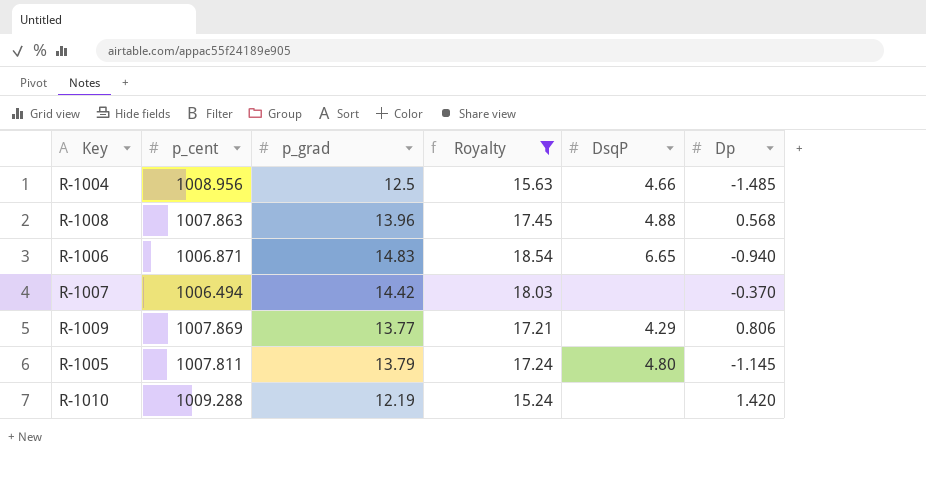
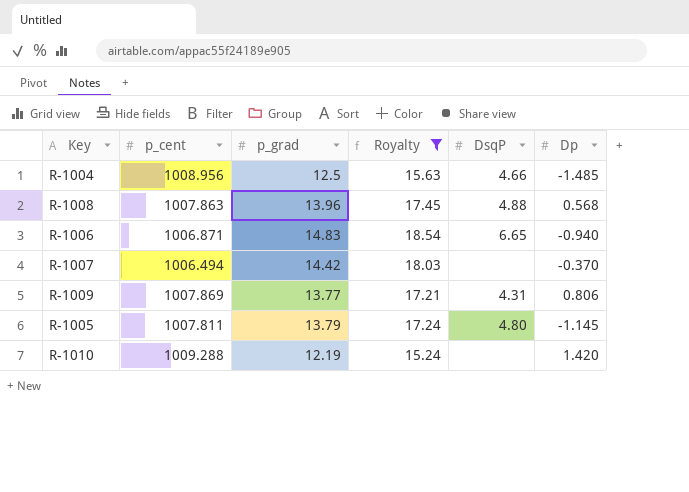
R-1009 | DsqP: 4.29 -> 4.31

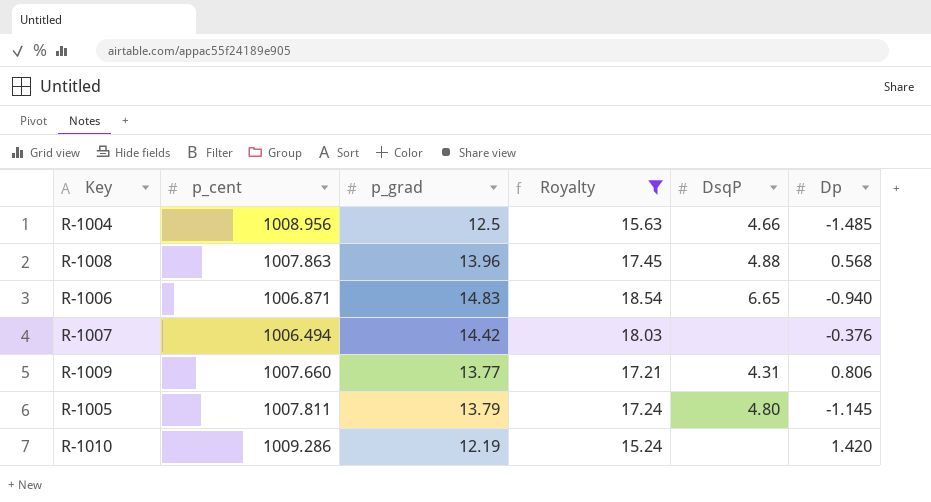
R-1007 | Dp: -0.370 -> -0.376
R-1009 | p_cent: 1007.869 -> 1007.660
R-1010 | p_cent: 1009.288 -> 1009.286

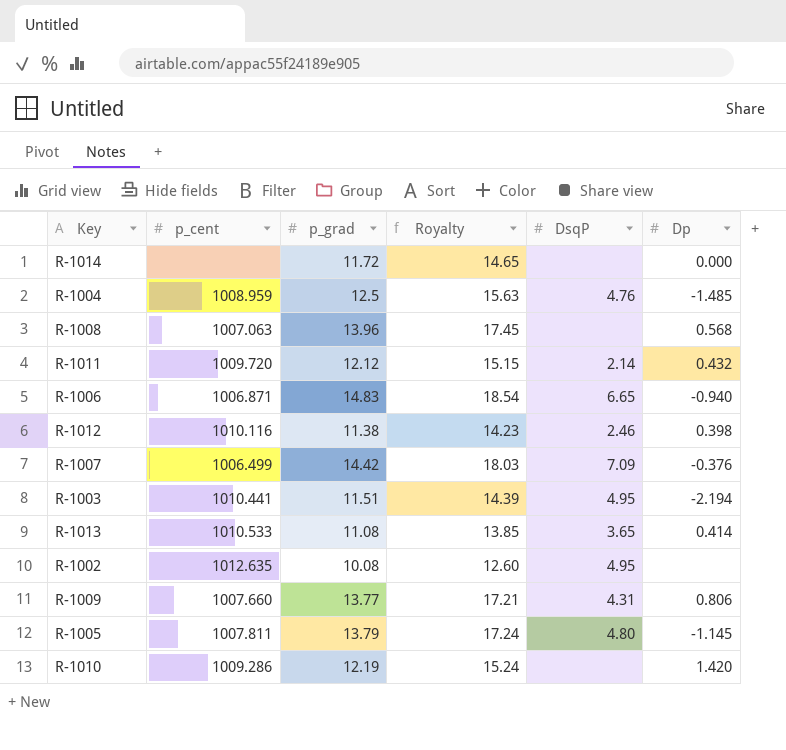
filter: Royalty >= 15.24 -> none
R-1004 | p_cent: 1008.956 -> 1008.959
R-1004 | DsqP: 4.66 -> 4.76
R-1008 | p_cent: 1007.863 -> 1007.063
R-1008 | DsqP: 4.88 -> none
R-1007 | p_cent: 1006.494 -> 1006.499
R-1007 | DsqP: none -> 7.09

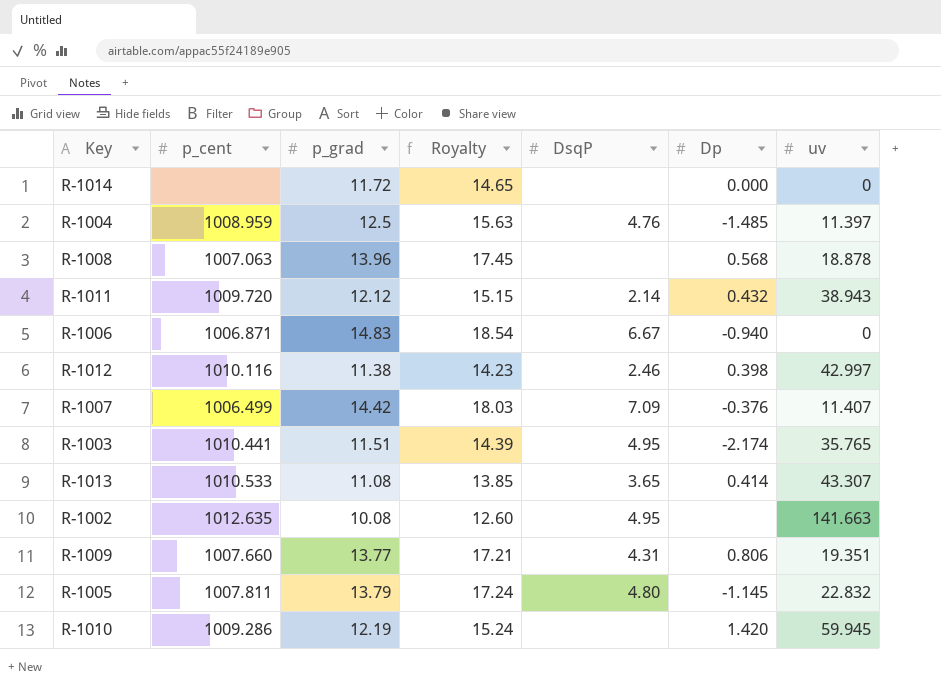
column uv | position: none -> 7
R-1006 | DsqP: 6.65 -> 6.67
R-1003 | Dp: -2.194 -> -2.174

